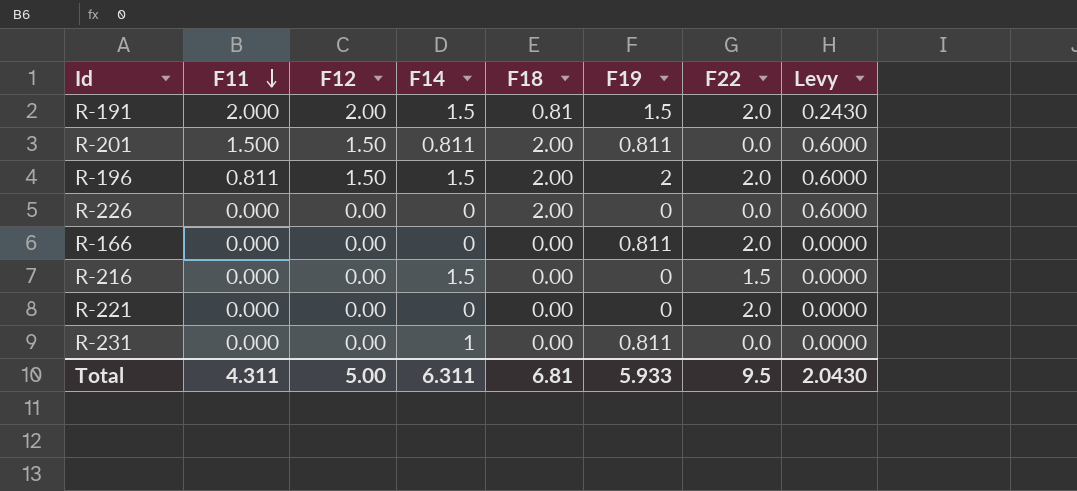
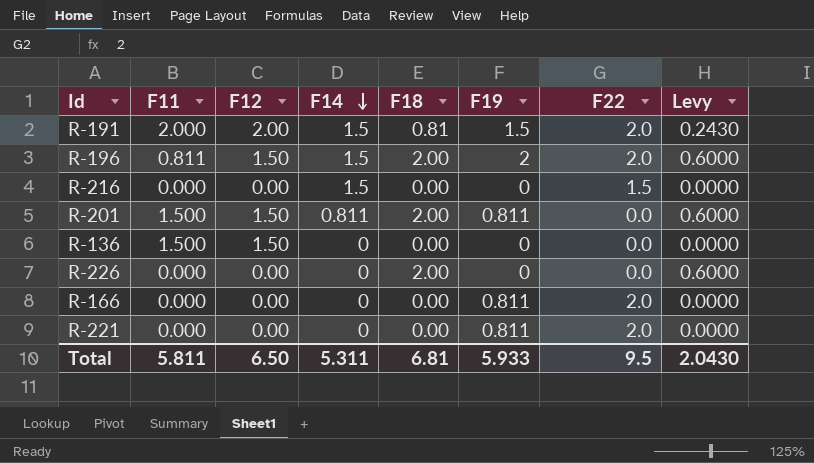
row order: F11 descending -> F14 descending
row R-231: 0.000 | 0.00 | 1 | 0.00 | 0.811 | 0.0 | 0.0000 -> none
row R-136: none -> 1.500 | 1.50 | 0 | 0.00 | 0 | 0.0 | 0.0000
R-221 | F19: 0 -> 0.811
Total | F11: 4.311 -> 5.811
Total | F12: 5.00 -> 6.50
Total | F14: 6.311 -> 5.311

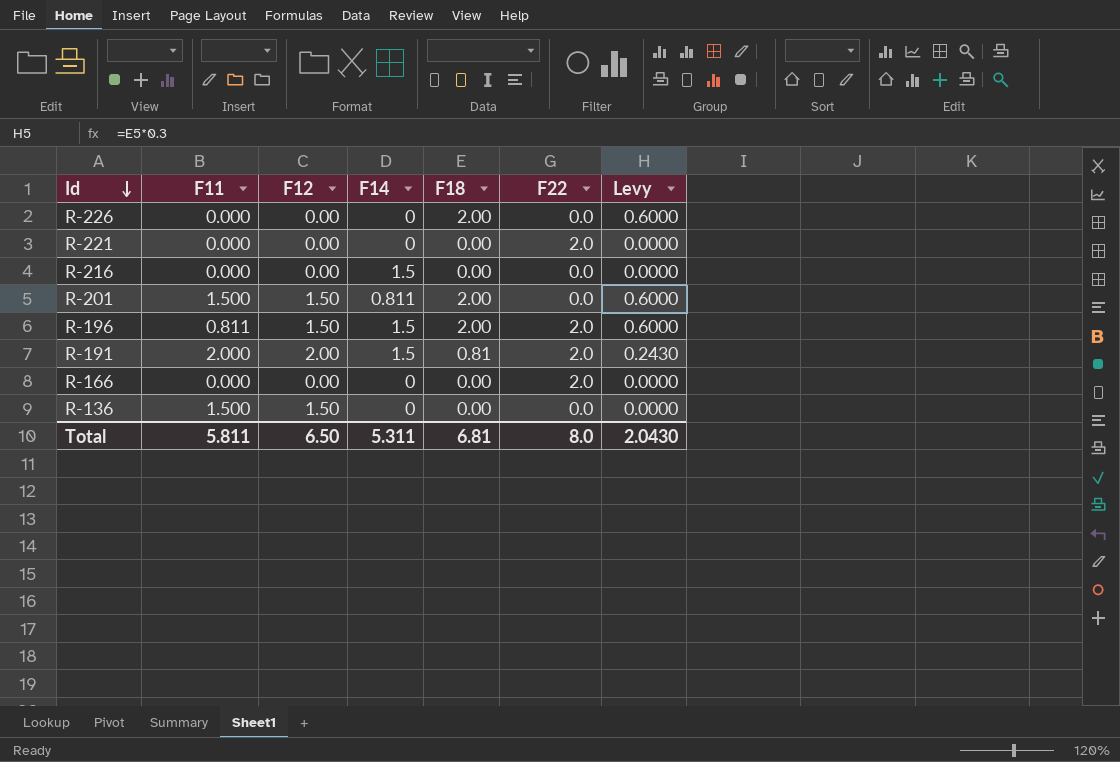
row order: F14 descending -> Id descending
column F19 | position: 6 -> none
R-216 | F22: 1.5 -> 0.0
Total | F22: 9.5 -> 8.0

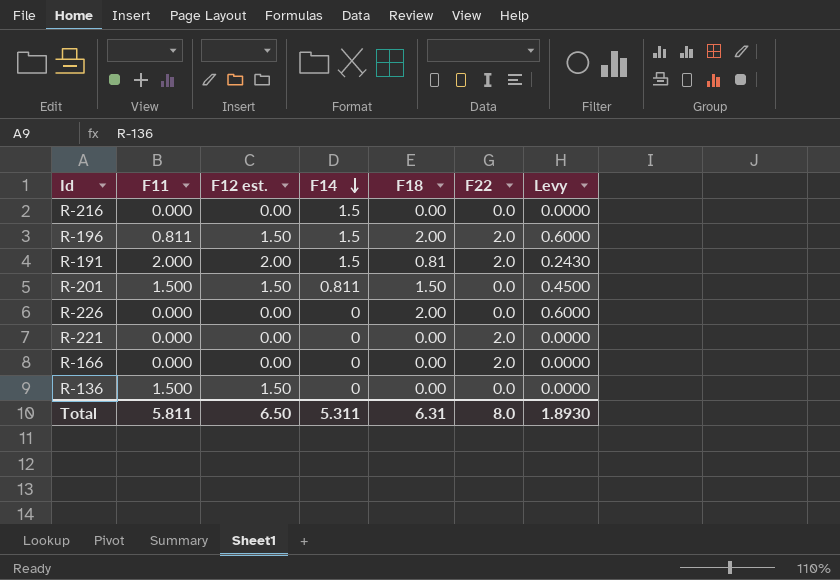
row order: Id descending -> F14 descending
column name: F12 -> F12 est.
R-201 | F18: 2.00 -> 1.50
R-201 | Levy: 0.6000 -> 0.4500
Total | F18: 6.81 -> 6.31
Total | Levy: 2.0430 -> 1.8930

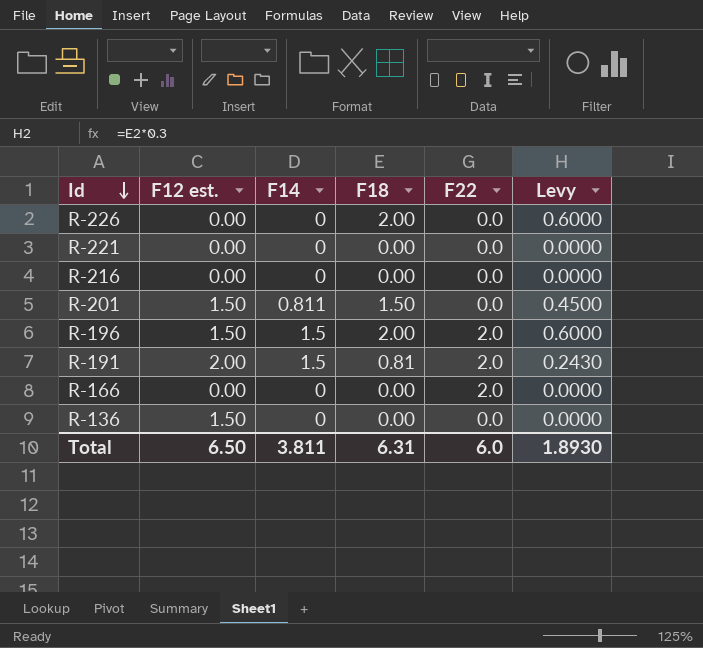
row order: F14 descending -> Id descending
column F11 | position: 2 -> none
R-221 | F22: 2.0 -> 0.0
R-216 | F14: 1.5 -> 0
Total | F14: 5.311 -> 3.811
Total | F22: 8.0 -> 6.0

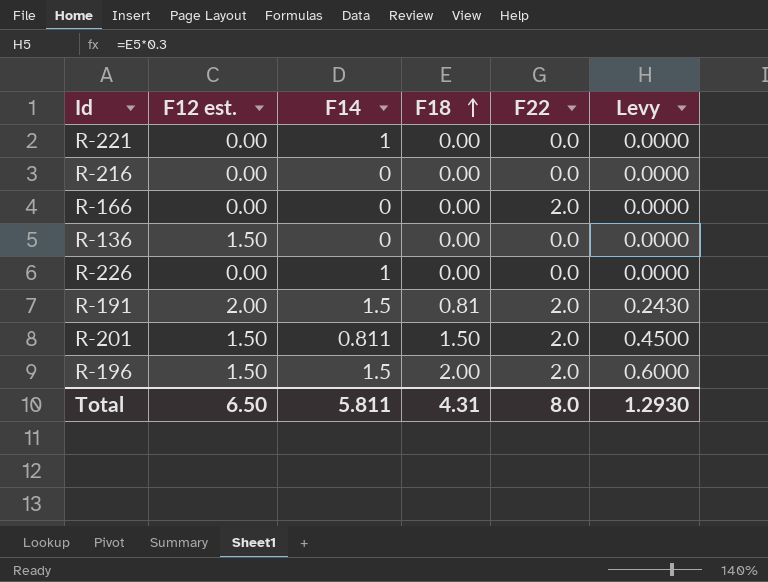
row order: Id descending -> F18 ascending
R-221 | F14: 0 -> 1
R-226 | F14: 0 -> 1
R-226 | F18: 2.00 -> 0.00
R-226 | Levy: 0.6000 -> 0.0000
R-201 | F22: 0.0 -> 2.0
Total | F14: 3.811 -> 5.811
Total | F18: 6.31 -> 4.31
Total | F22: 6.0 -> 8.0
Total | Levy: 1.8930 -> 1.2930

